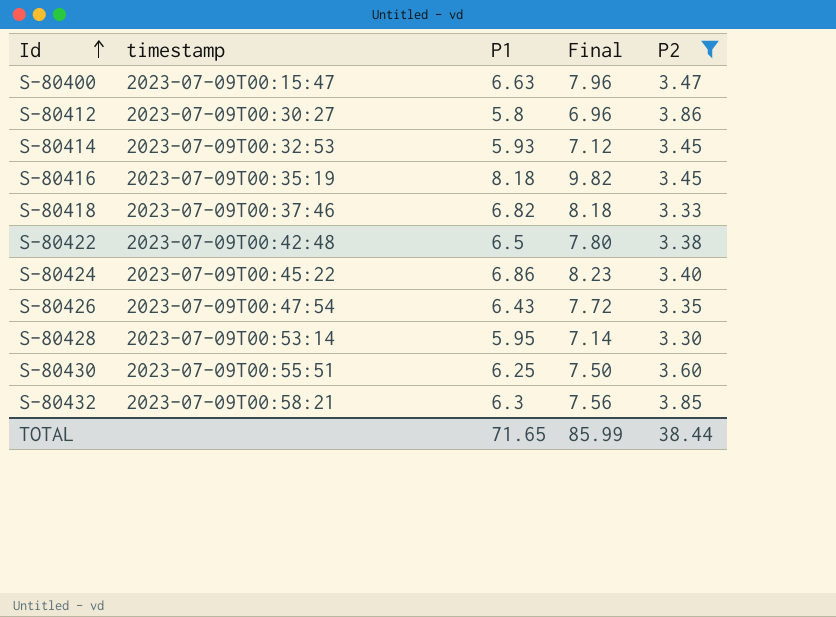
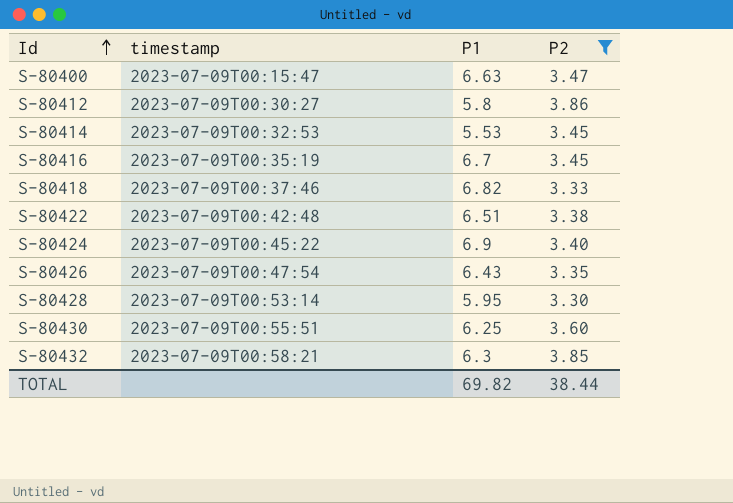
column Final | formula: [P1] * 1.2 -> none
S-80414 | P1: 5.93 -> 5.53
S-80416 | P1: 8.18 -> 6.7
S-80422 | P1: 6.5 -> 6.51
S-80424 | P1: 6.86 -> 6.9
TOTAL | P1: 71.65 -> 69.82

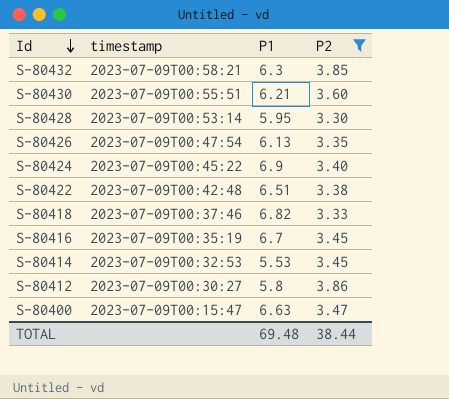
row order: Id ascending -> Id descending
S-80430 | P1: 6.25 -> 6.21
S-80426 | P1: 6.43 -> 6.13
TOTAL | P1: 69.82 -> 69.48

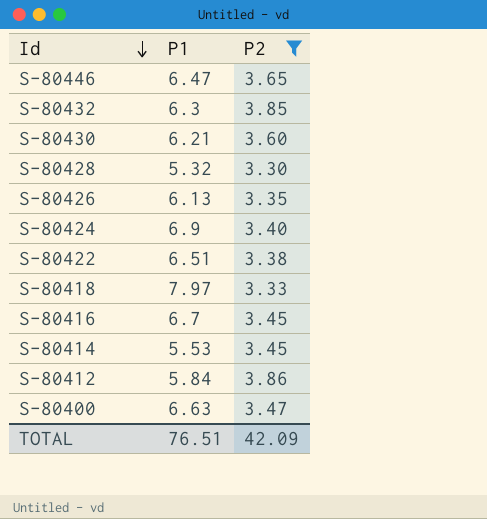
column timestamp | position: 2 -> none
row S-80446: none -> 6.47 | 3.65
S-80428 | P1: 5.95 -> 5.32
S-80418 | P1: 6.82 -> 7.97
S-80412 | P1: 5.8 -> 5.84
TOTAL | P1: 69.48 -> 76.51
TOTAL | P2: 38.44 -> 42.09

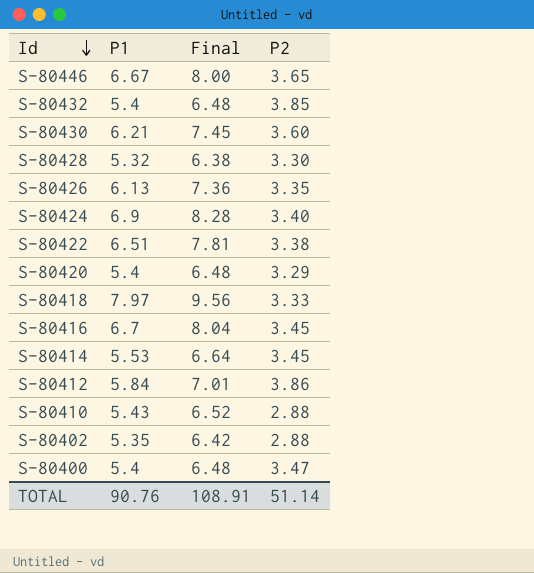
filter: P2 >= 3.30 -> none
column Final | formula: none -> [P1] * 1.2
S-80446 | P1: 6.47 -> 6.67
S-80432 | P1: 6.3 -> 5.4
S-80400 | P1: 6.63 -> 5.4
TOTAL | P1: 76.51 -> 90.76
TOTAL | P2: 42.09 -> 51.14

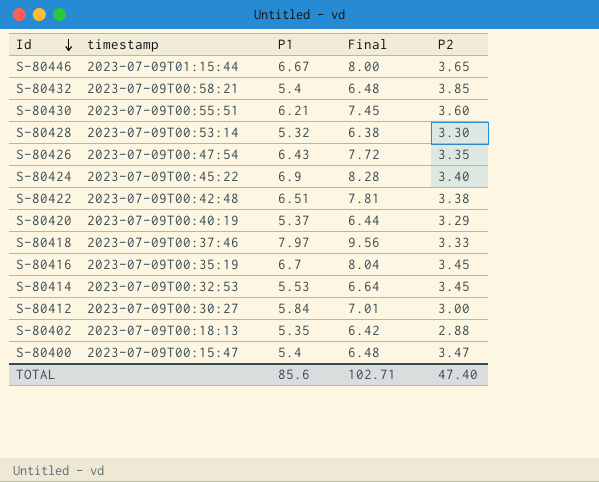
column timestamp | position: none -> 2
row S-80410: 5.43 | 6.52 | 2.88 -> none
S-80426 | P1: 6.13 -> 6.43
S-80426 | Final: 7.36 -> 7.72
S-80420 | P1: 5.4 -> 5.37
S-80420 | Final: 6.48 -> 6.44
S-80412 | P2: 3.86 -> 3.00
TOTAL | P1: 90.76 -> 85.6
TOTAL | Final: 108.91 -> 102.71
TOTAL | P2: 51.14 -> 47.40

